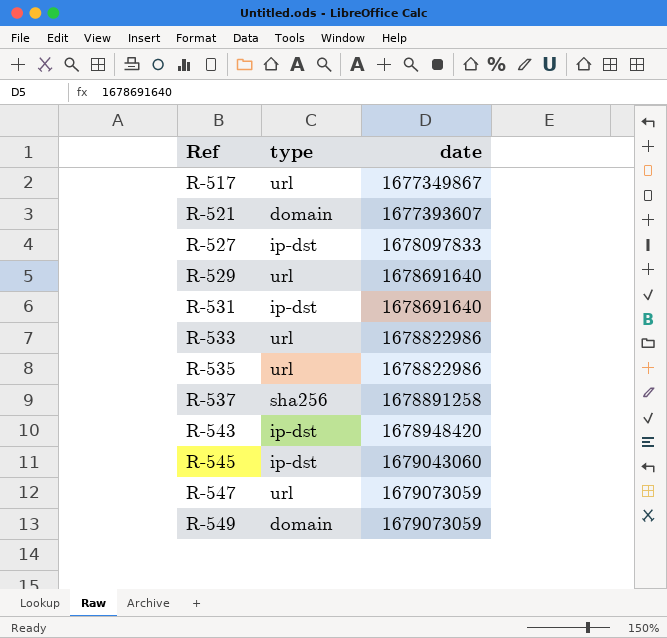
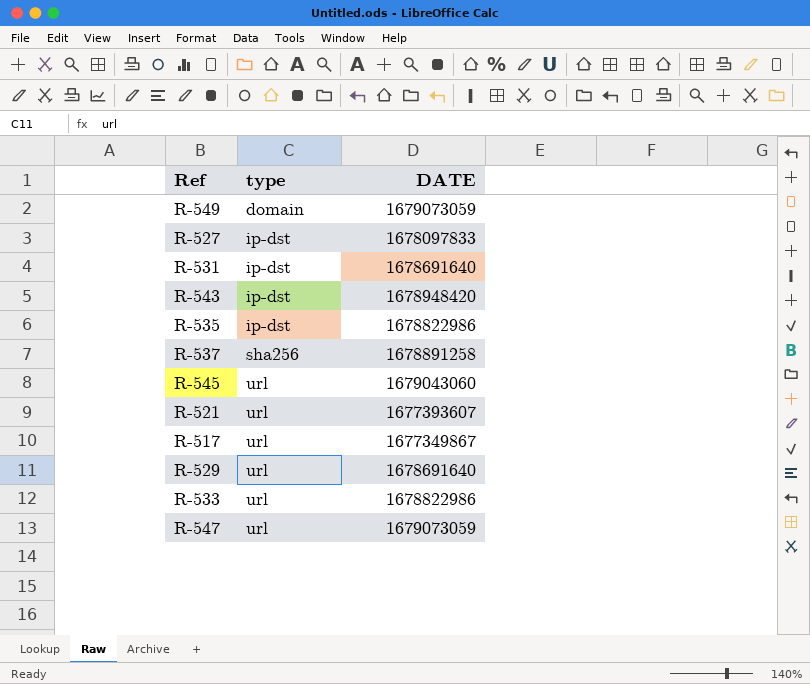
row order: Ref ascending -> type ascending
column name: date -> DATE
R-535 | type: url -> ip-dst
R-545 | type: ip-dst -> url
R-521 | type: domain -> url

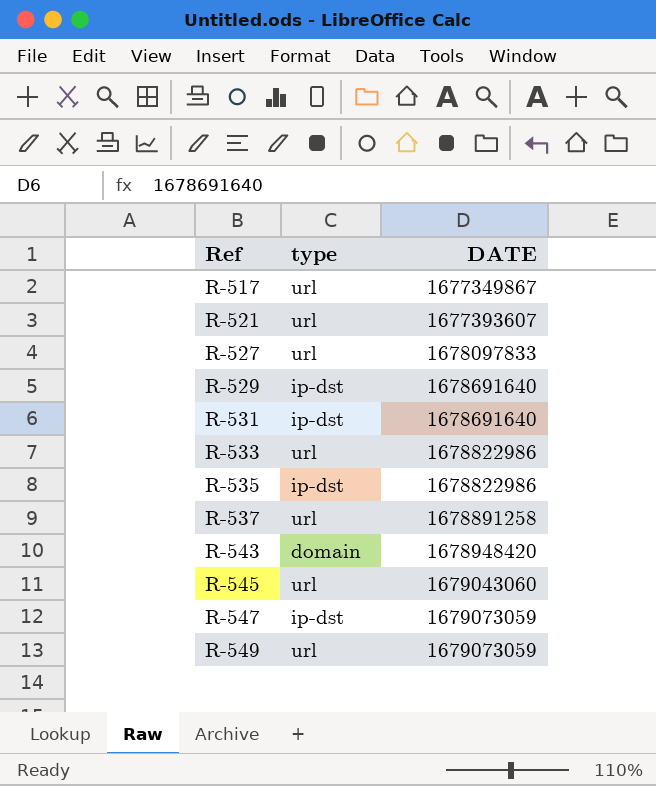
row order: type ascending -> Ref ascending
R-527 | type: ip-dst -> url
R-529 | type: url -> ip-dst
R-537 | type: sha256 -> url
R-543 | type: ip-dst -> domain
R-547 | type: url -> ip-dst
R-549 | type: domain -> url

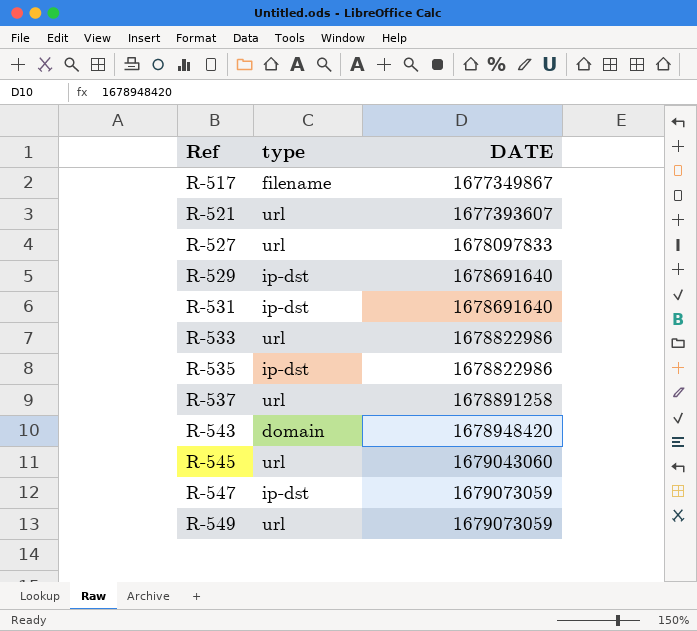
R-517 | type: url -> filename

